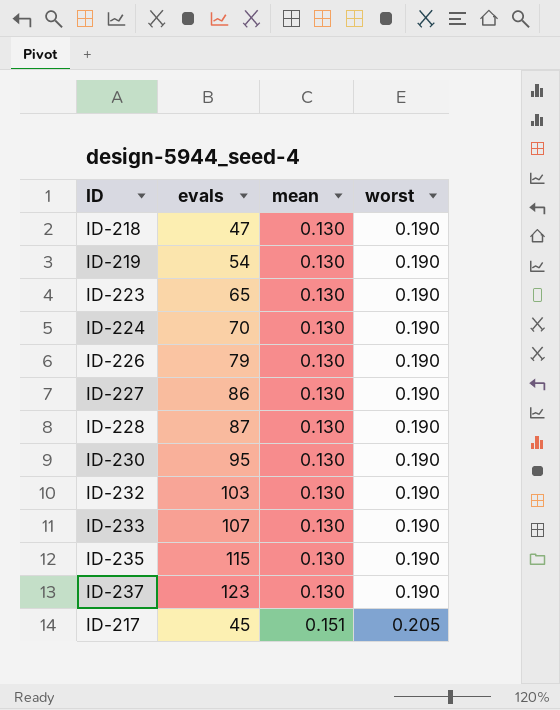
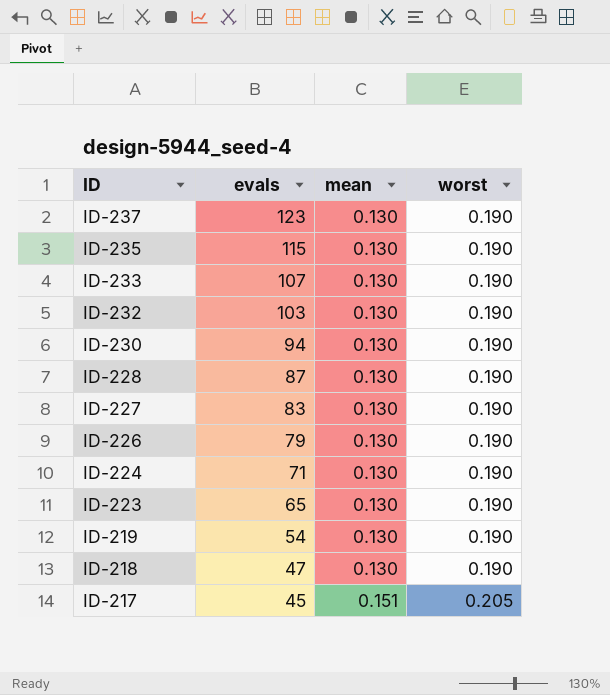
row order: mean ascending -> ID descending
ID-230 | evals: 95 -> 94
ID-227 | evals: 86 -> 83
ID-224 | evals: 70 -> 71

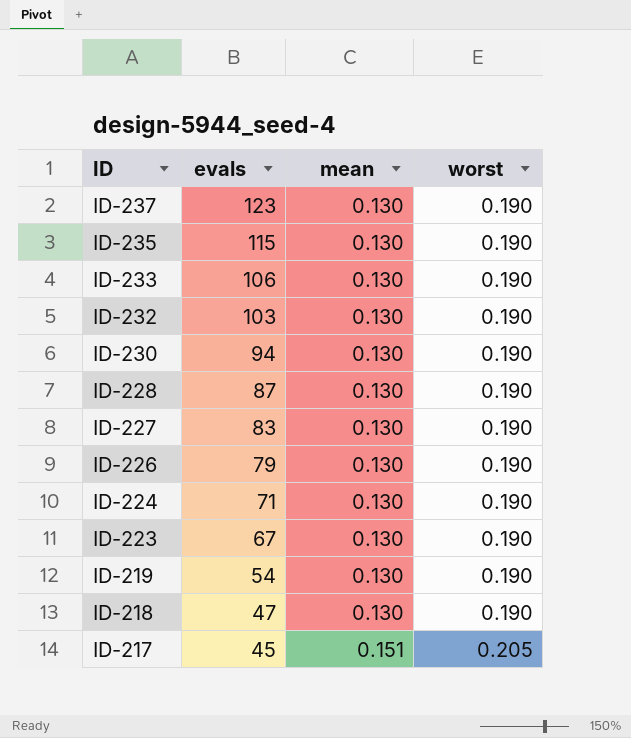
ID-233 | evals: 107 -> 106
ID-223 | evals: 65 -> 67

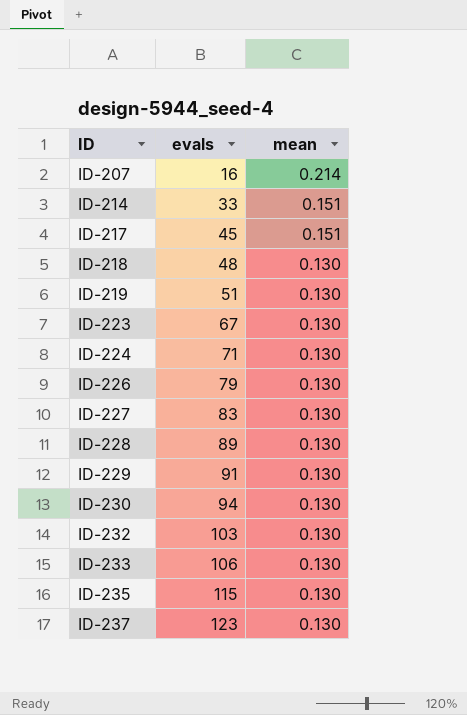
row order: ID descending -> ID ascending
column worst | position: 4 -> none
row ID-207: none -> 16 | 0.214
row ID-214: none -> 33 | 0.151
ID-218 | evals: 47 -> 48
ID-219 | evals: 54 -> 51
ID-228 | evals: 87 -> 89
row ID-229: none -> 91 | 0.130

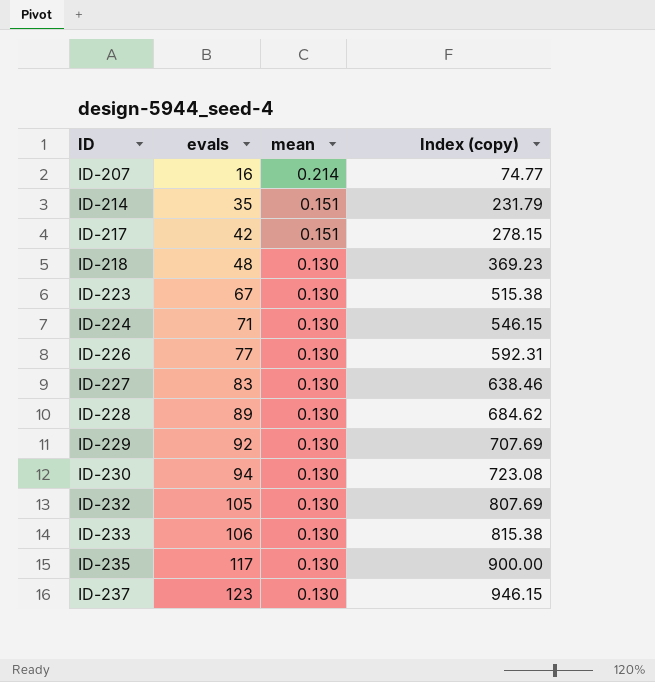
column Index (copy) | formula: none -> [evals] / [mean]
row ID-219: 51 | 0.130 -> none
ID-214 | evals: 33 -> 35
ID-217 | evals: 45 -> 42
ID-226 | evals: 79 -> 77
ID-229 | evals: 91 -> 92
ID-232 | evals: 103 -> 105
ID-235 | evals: 115 -> 117

